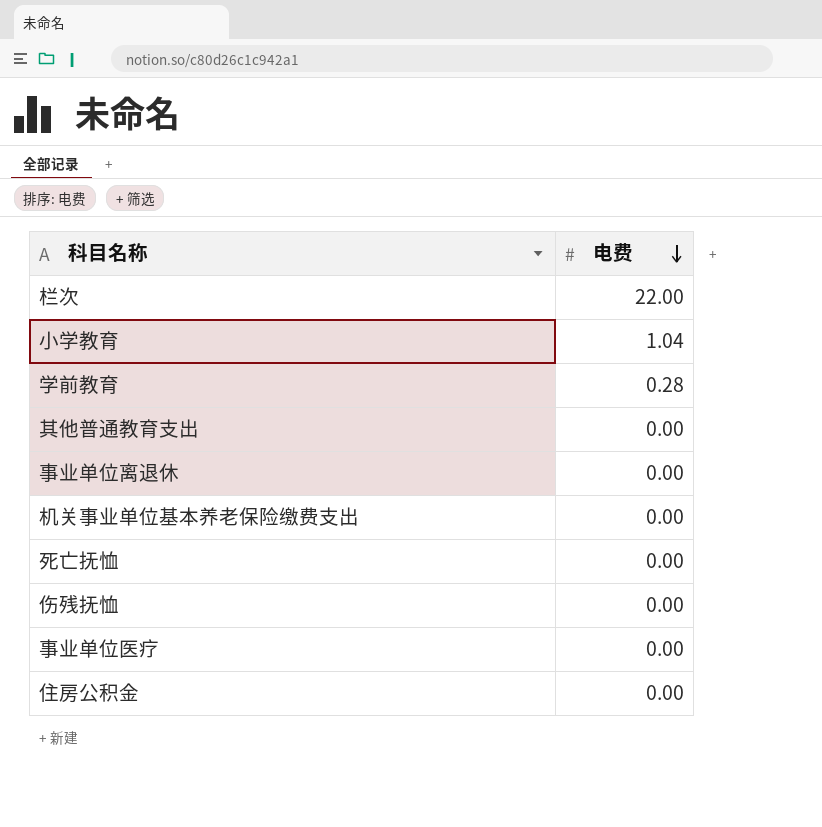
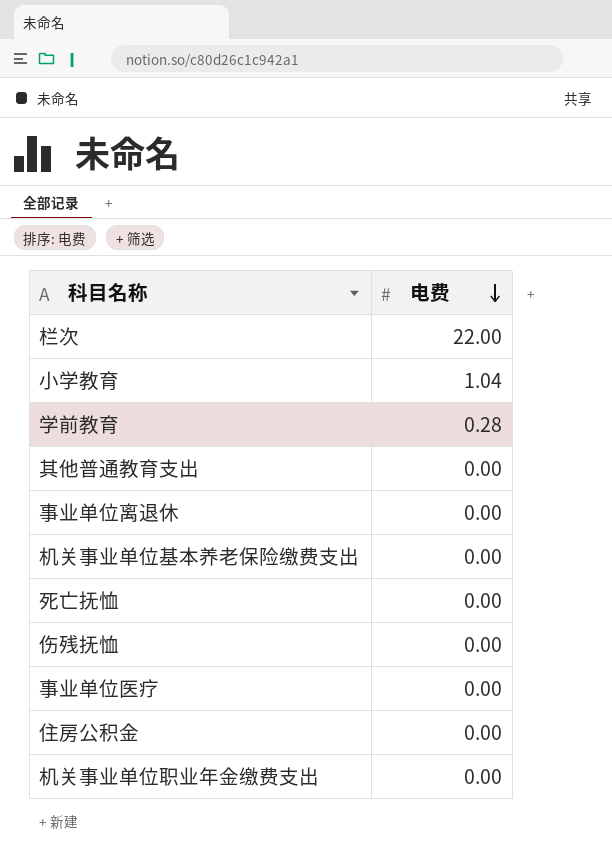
row 机关事业单位职业年金缴费支出: none -> 0.00

